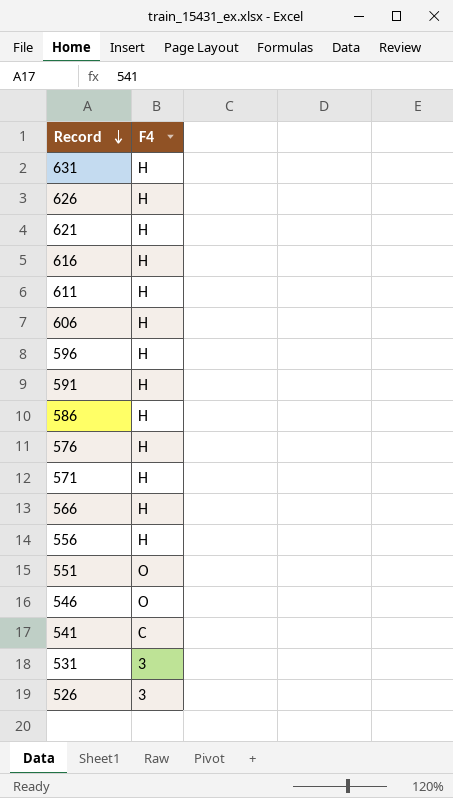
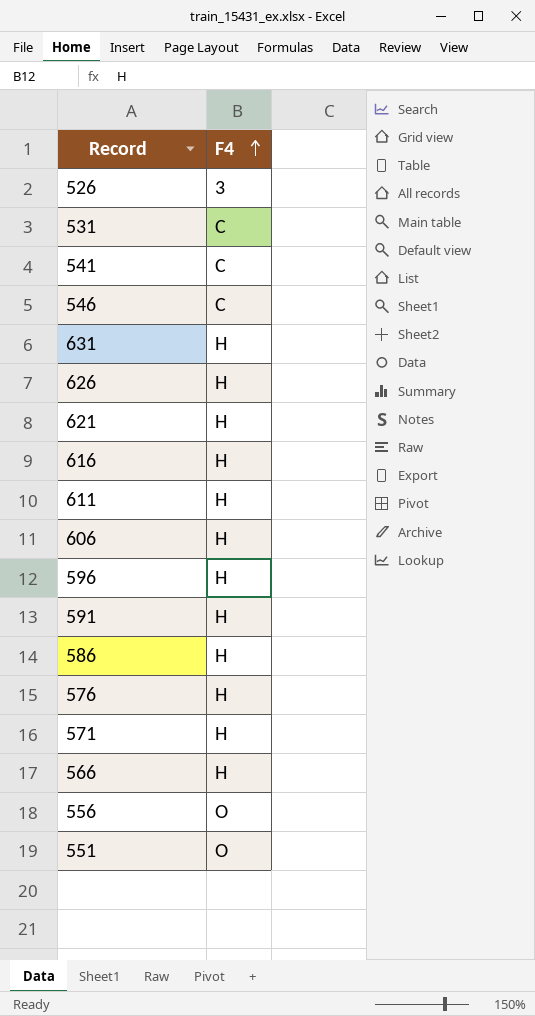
row order: Record descending -> F4 ascending
531 | F4: 3 -> C
546 | F4: O -> C
556 | F4: H -> O

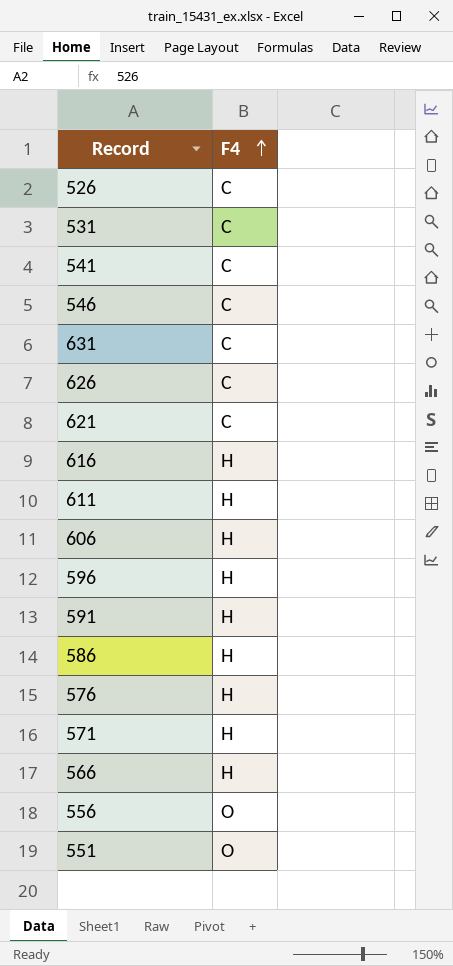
526 | F4: 3 -> C
631 | F4: H -> C
626 | F4: H -> C
621 | F4: H -> C

